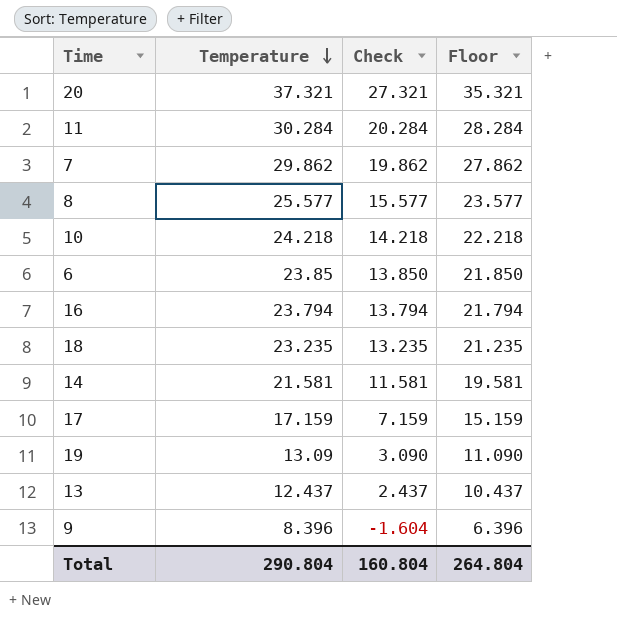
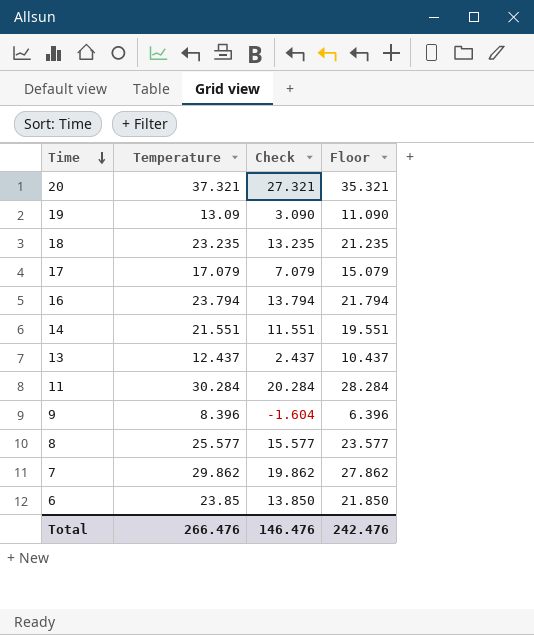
row order: Temperature descending -> Time descending
row 10: 24.218 | 14.218 | 22.218 -> none
17 | Temperature: 17.159 -> 17.079
17 | Check: 7.159 -> 7.079
17 | Floor: 15.159 -> 15.079
14 | Temperature: 21.581 -> 21.551
14 | Check: 11.581 -> 11.551
14 | Floor: 19.581 -> 19.551
Total | Temperature: 290.804 -> 266.476
Total | Check: 160.804 -> 146.476
Total | Floor: 264.804 -> 242.476

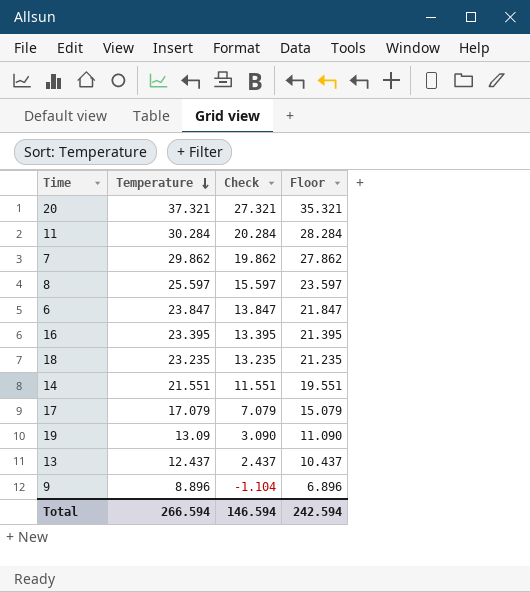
row order: Time descending -> Temperature descending
8 | Temperature: 25.577 -> 25.597
8 | Check: 15.577 -> 15.597
8 | Floor: 23.577 -> 23.597
6 | Temperature: 23.85 -> 23.847
6 | Check: 13.850 -> 13.847
6 | Floor: 21.850 -> 21.847
16 | Temperature: 23.794 -> 23.395
16 | Check: 13.794 -> 13.395
16 | Floor: 21.794 -> 21.395
9 | Temperature: 8.396 -> 8.896
9 | Check: -1.604 -> -1.104
9 | Floor: 6.396 -> 6.896
Total | Temperature: 266.476 -> 266.594
Total | Check: 146.476 -> 146.594
Total | Floor: 242.476 -> 242.594

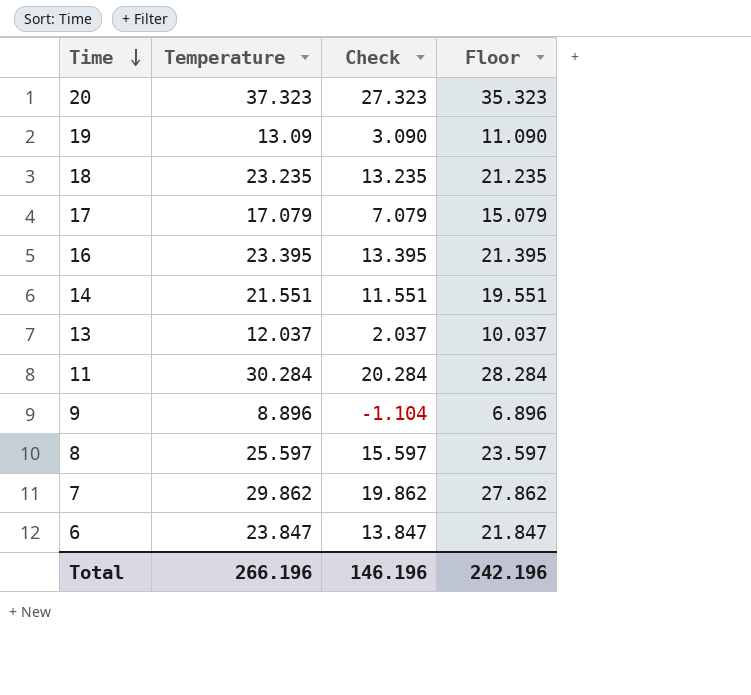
row order: Temperature descending -> Time descending
20 | Temperature: 37.321 -> 37.323
20 | Check: 27.321 -> 27.323
20 | Floor: 35.321 -> 35.323
13 | Temperature: 12.437 -> 12.037
13 | Check: 2.437 -> 2.037
13 | Floor: 10.437 -> 10.037
Total | Temperature: 266.594 -> 266.196
Total | Check: 146.594 -> 146.196
Total | Floor: 242.594 -> 242.196

